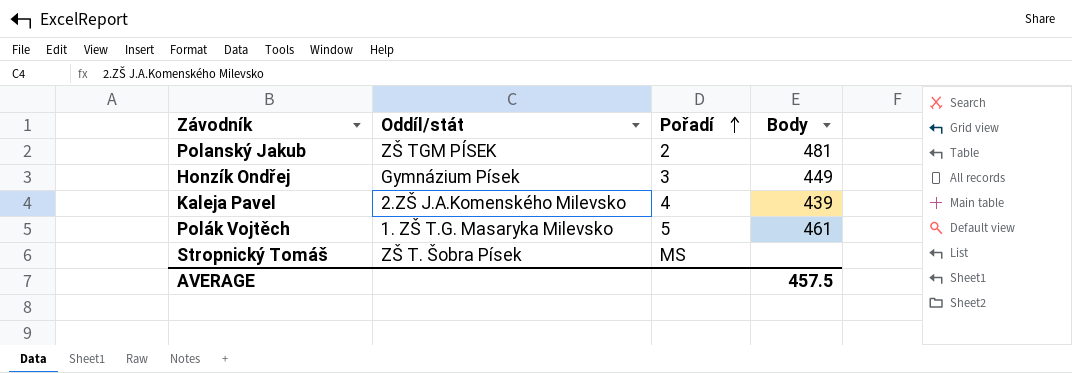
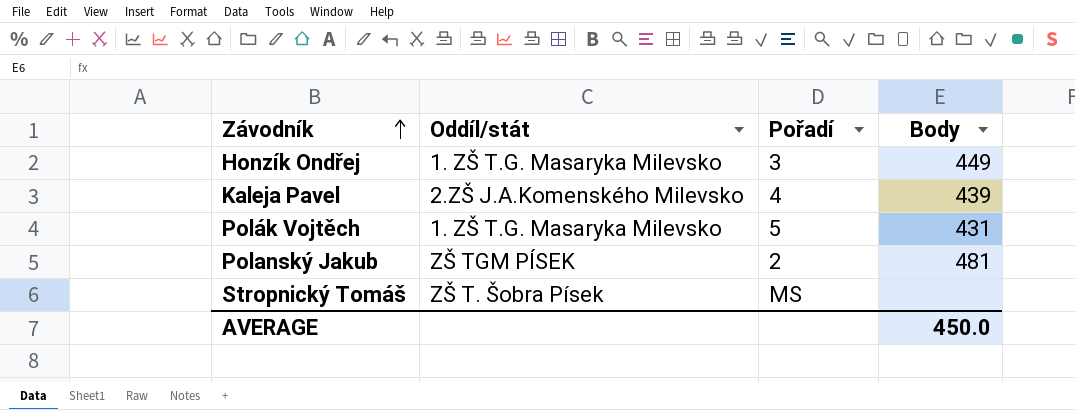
row order: Pořadí ascending -> Závodník ascending
Honzík Ondřej | Oddíl/stát: Gymnázium Písek -> 1. ZŠ T.G. Masaryka Milevsko
Polák Vojtěch | Body: 461 -> 431
AVERAGE | Body: 457.5 -> 450.0

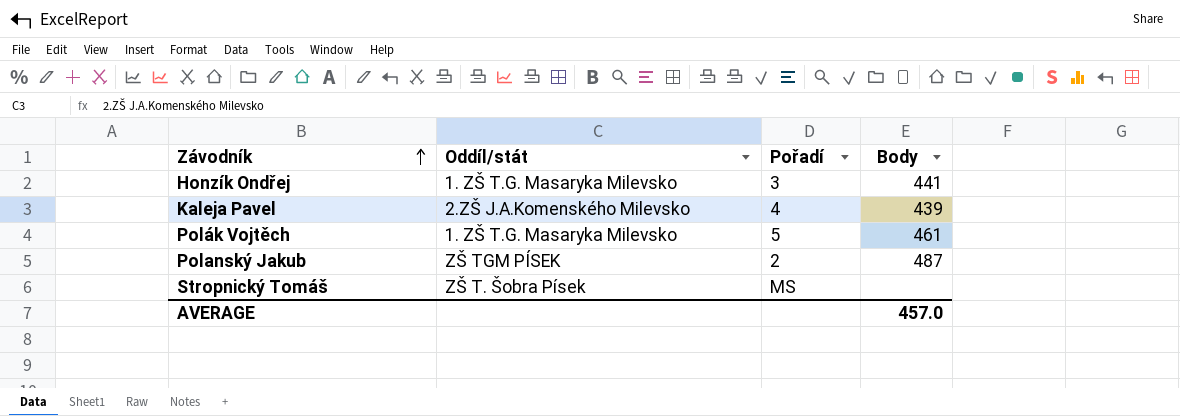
Honzík Ondřej | Body: 449 -> 441
Polák Vojtěch | Body: 431 -> 461
Polanský Jakub | Body: 481 -> 487
AVERAGE | Body: 450.0 -> 457.0

